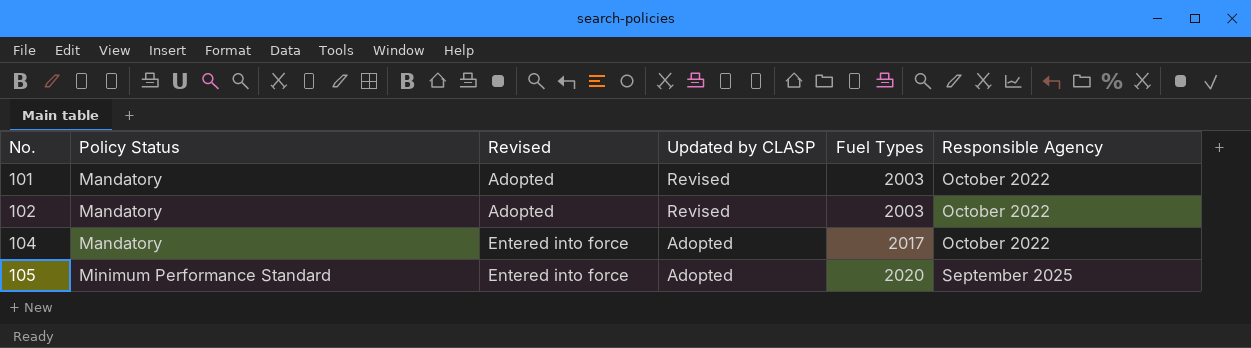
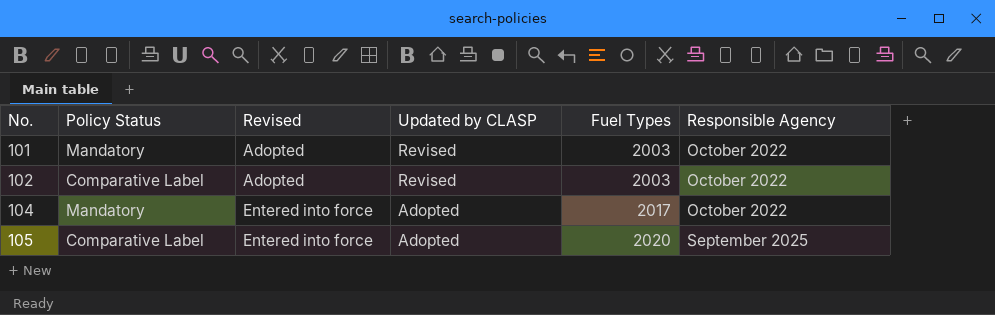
102 | Policy Status: Mandatory -> Comparative Label
105 | Policy Status: Minimum Performance Standard -> Comparative Label

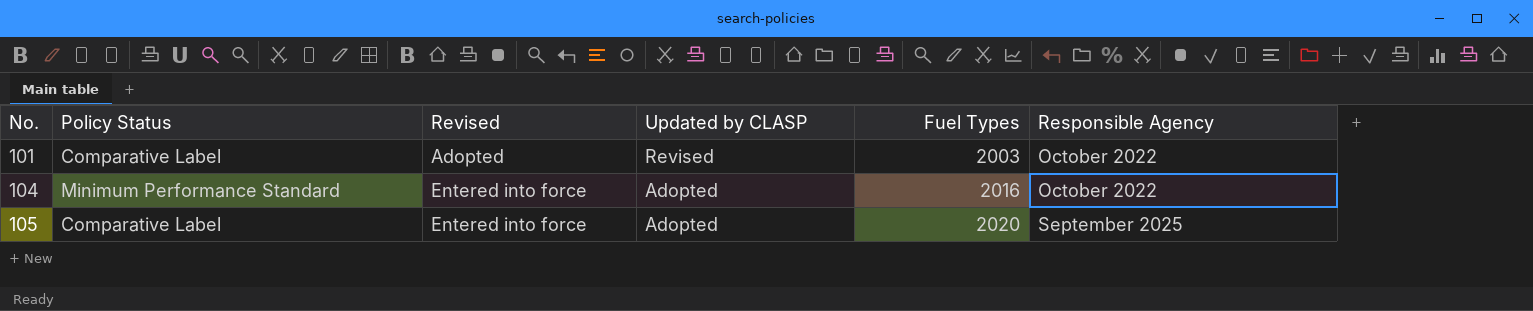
row 102: Comparative Label | Adopted | Revised | 2003 | October 2022 -> none
101 | Policy Status: Mandatory -> Comparative Label
104 | Policy Status: Mandatory -> Minimum Performance Standard
104 | Fuel Types: 2017 -> 2016

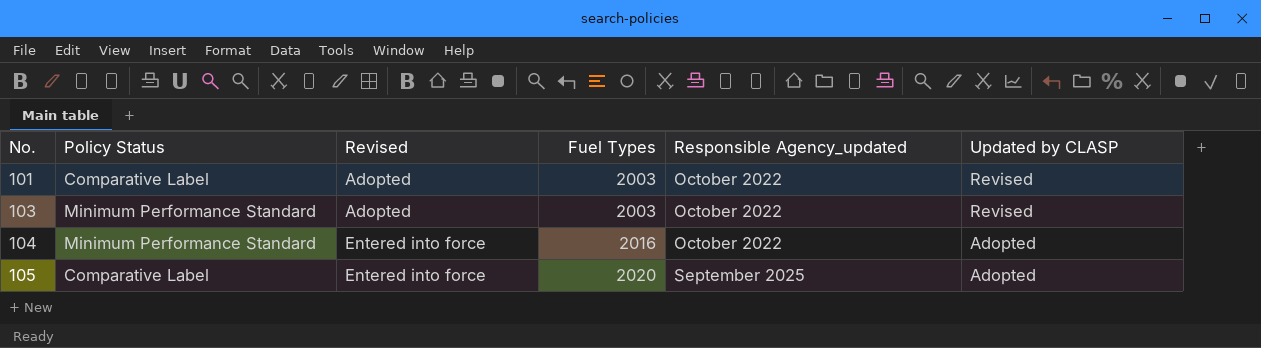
column name: Responsible Agency -> Responsible Agency_updated
column Updated by CLASP | position: 4 -> 6
row 103: none -> Minimum Performance Standard | Adopted | 2003 | October 2022 | Revised

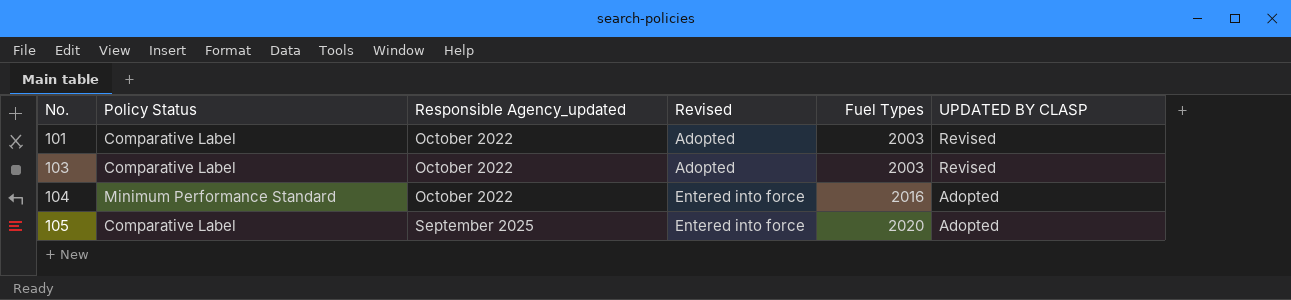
column Responsible Agency_updated | position: 5 -> 3
column name: Updated by CLASP -> UPDATED BY CLASP
103 | Policy Status: Minimum Performance Standard -> Comparative Label

